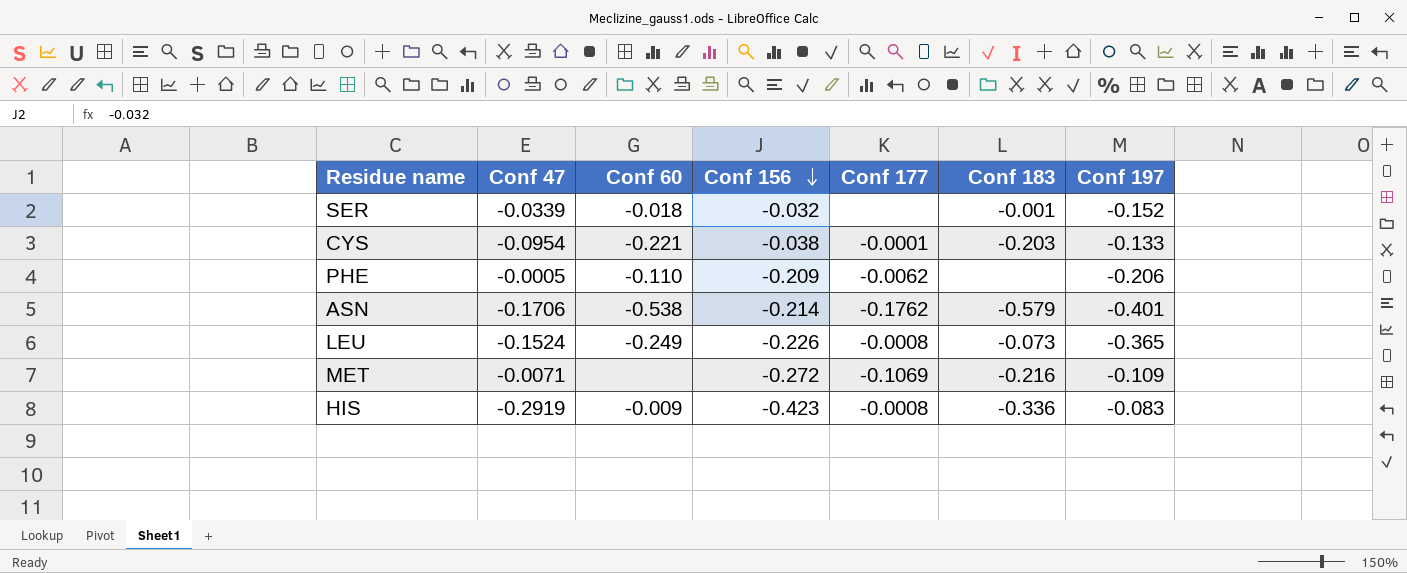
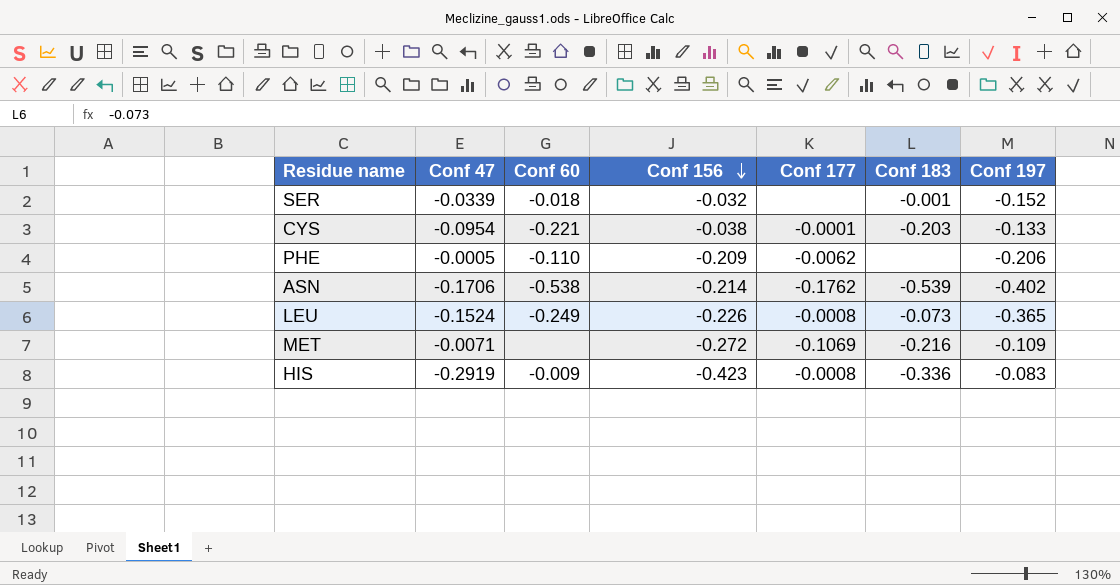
ASN | Conf 183: -0.579 -> -0.539
ASN | Conf 197: -0.401 -> -0.402

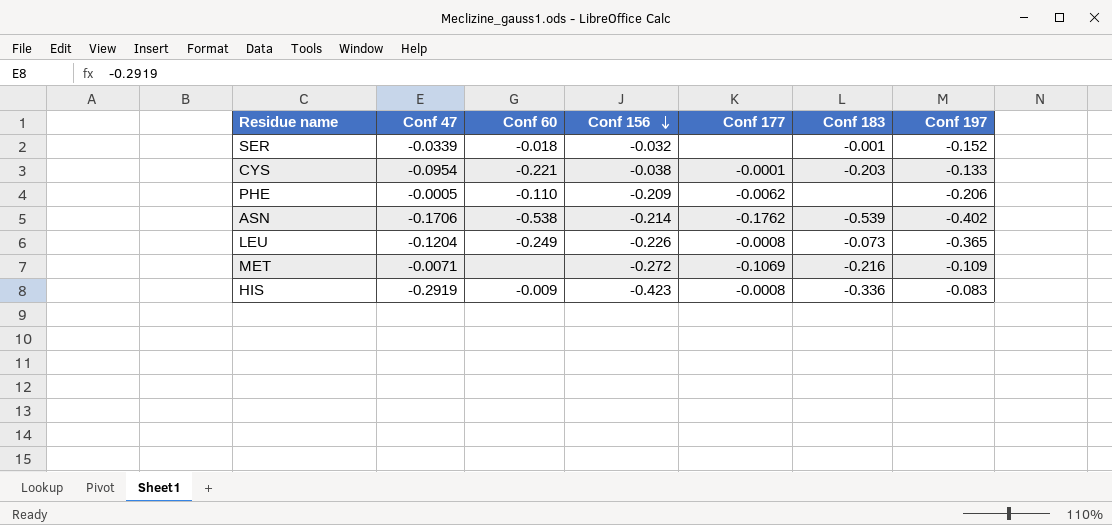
LEU | Conf 47: -0.1524 -> -0.1204

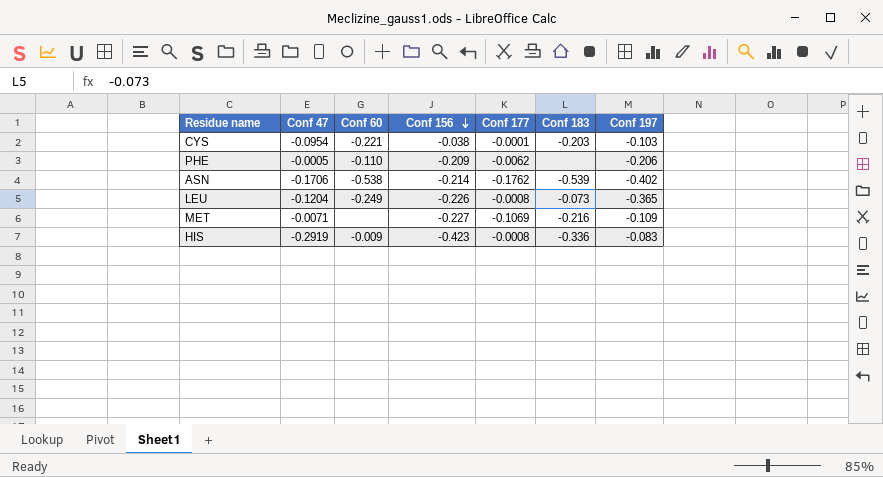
row SER: -0.0339 | -0.018 | -0.032 | none | -0.001 | -0.152 -> none
CYS | Conf 197: -0.133 -> -0.103
MET | Conf 156: -0.272 -> -0.227

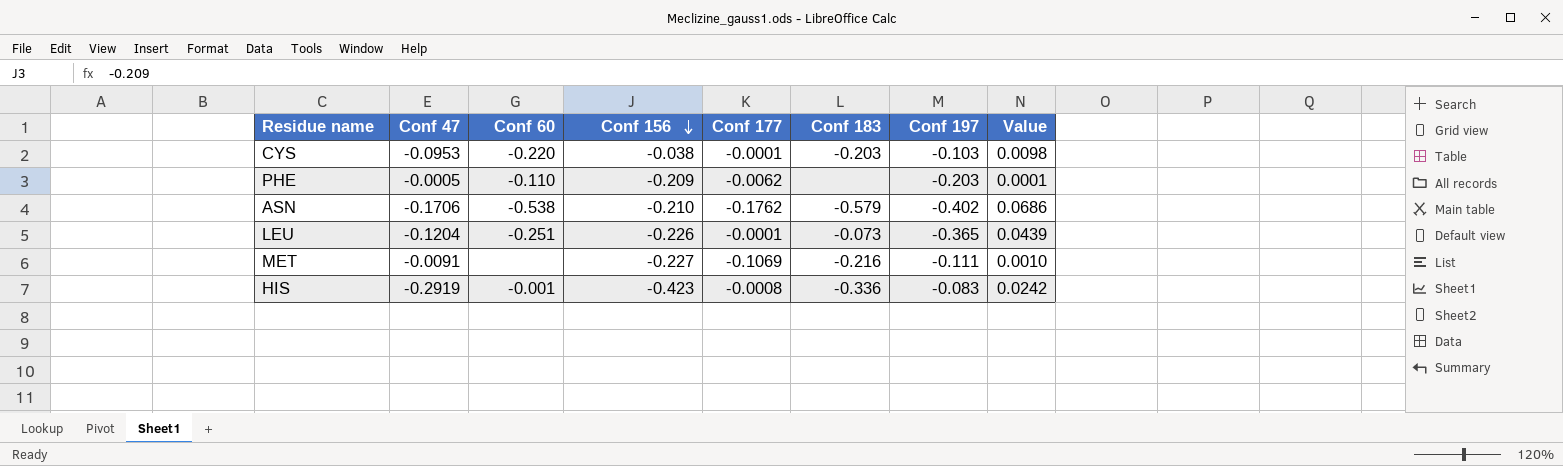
column Value | formula: none -> [Conf 47] * [Conf 197]
CYS | Conf 47: -0.0954 -> -0.0953
CYS | Conf 60: -0.221 -> -0.220
PHE | Conf 197: -0.206 -> -0.203
ASN | Conf 156: -0.214 -> -0.210
ASN | Conf 183: -0.539 -> -0.579
LEU | Conf 60: -0.249 -> -0.251
LEU | Conf 177: -0.0008 -> -0.0001
MET | Conf 47: -0.0071 -> -0.0091
MET | Conf 197: -0.109 -> -0.111
HIS | Conf 60: -0.009 -> -0.001

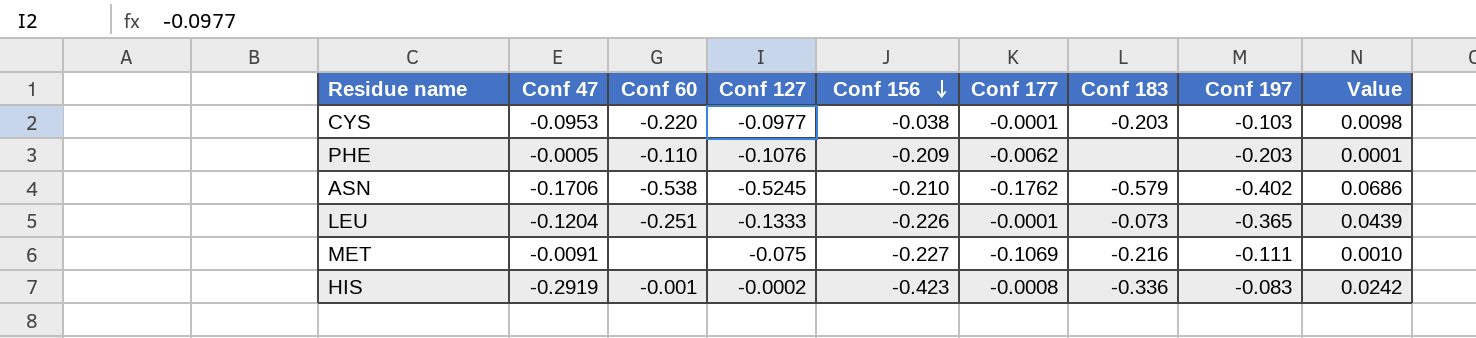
column Conf 127 | position: none -> 4

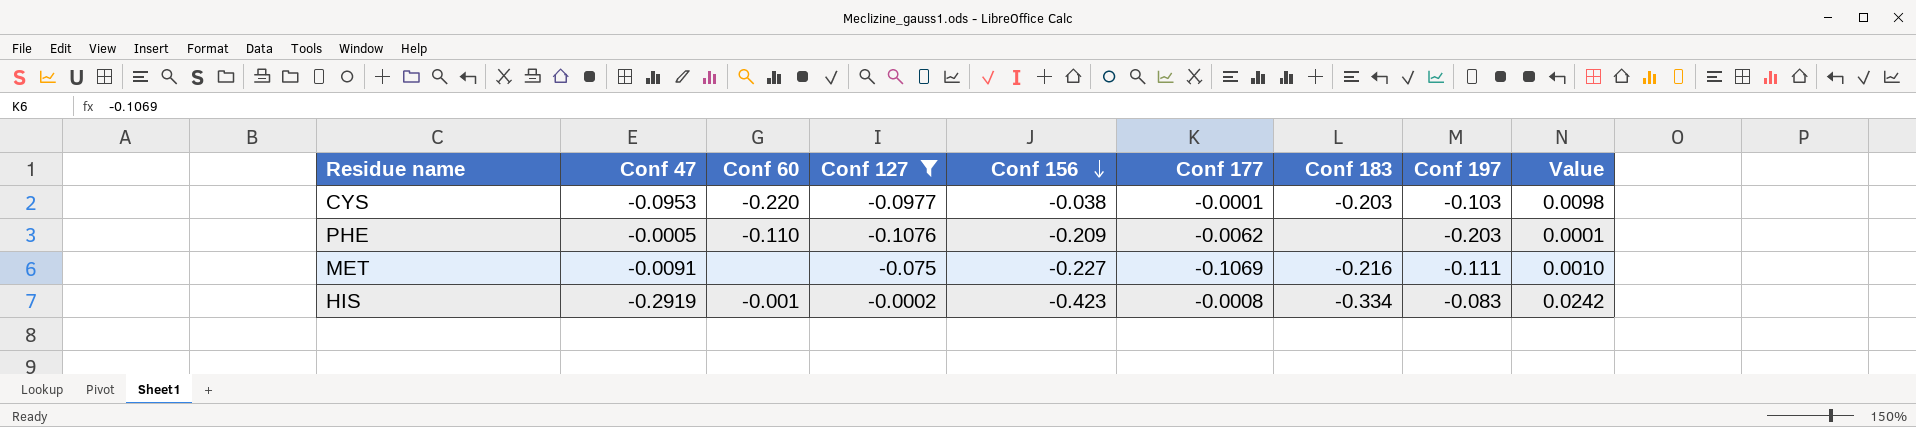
filter: none -> Conf 127 >= -0.1076
HIS | Conf 183: -0.336 -> -0.334

